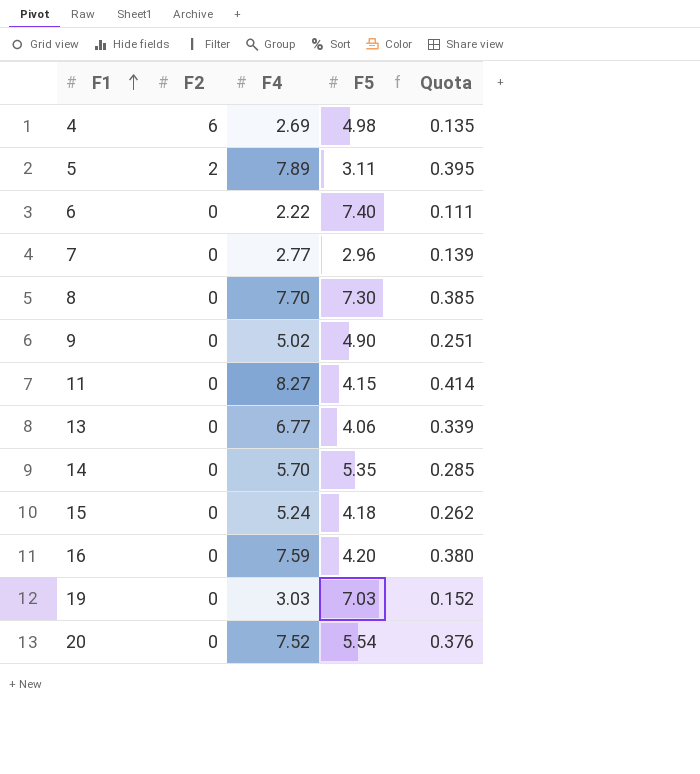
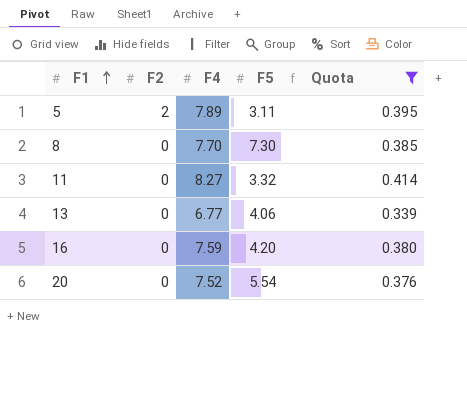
filter: none -> Quota >= 0.339
11 | F5: 4.15 -> 3.32

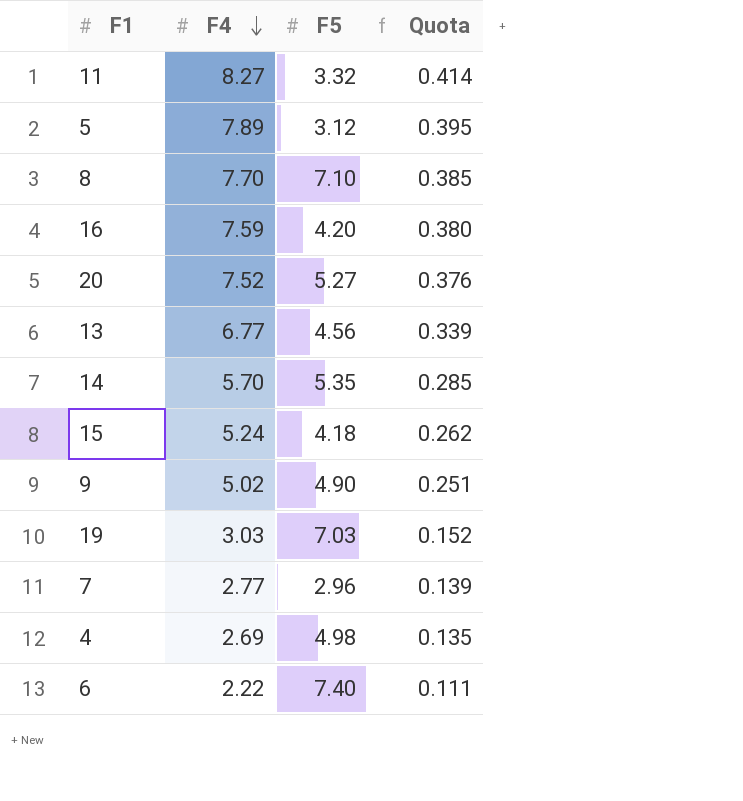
filter: Quota >= 0.339 -> none
row order: F1 ascending -> F4 descending
column F2 | position: 2 -> none
5 | F5: 3.11 -> 3.12
8 | F5: 7.30 -> 7.10
20 | F5: 5.54 -> 5.27
13 | F5: 4.06 -> 4.56

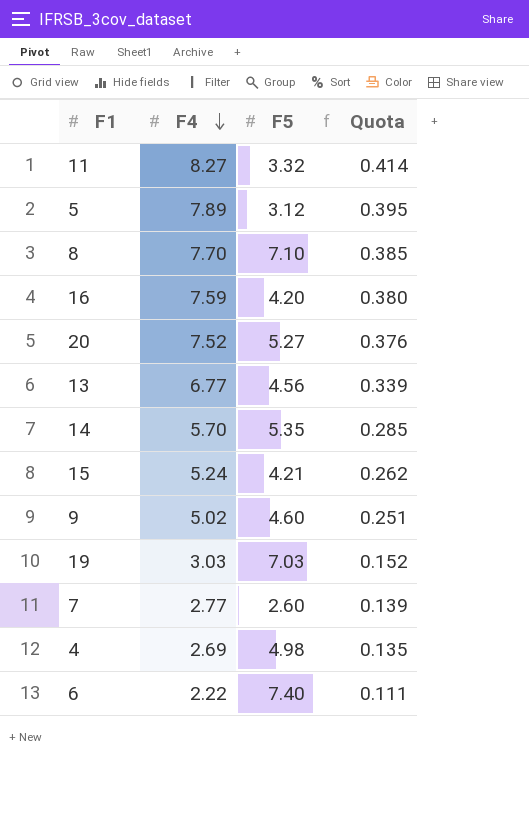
15 | F5: 4.18 -> 4.21
9 | F5: 4.90 -> 4.60
7 | F5: 2.96 -> 2.60

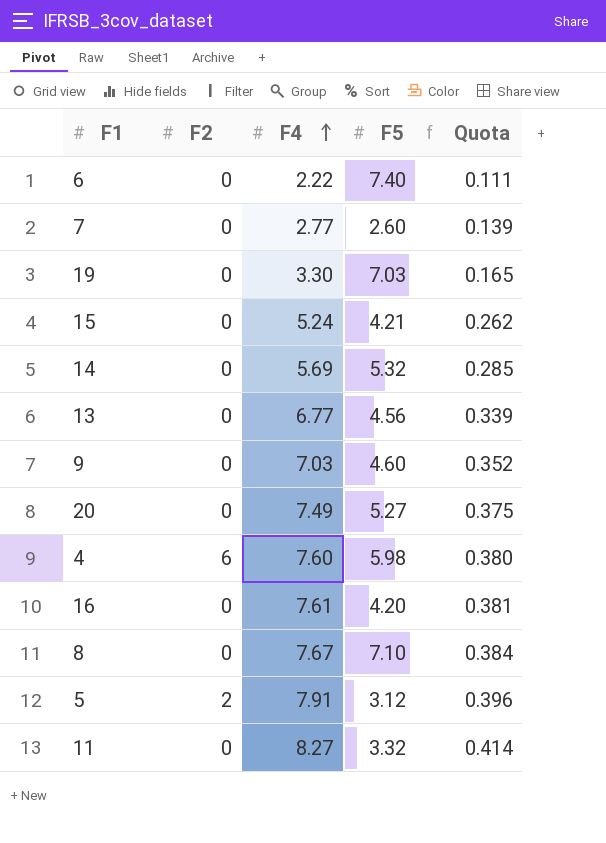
row order: F4 descending -> F4 ascending
column F2 | position: none -> 2
19 | F4: 3.03 -> 3.30
19 | Quota: 0.152 -> 0.165
14 | F4: 5.70 -> 5.69
14 | F5: 5.35 -> 5.32
9 | F4: 5.02 -> 7.03
9 | Quota: 0.251 -> 0.352
20 | F4: 7.52 -> 7.49
20 | Quota: 0.376 -> 0.375
4 | F4: 2.69 -> 7.60
4 | F5: 4.98 -> 5.98
4 | Quota: 0.135 -> 0.380
16 | F4: 7.59 -> 7.61
16 | Quota: 0.380 -> 0.381
8 | F4: 7.70 -> 7.67
8 | Quota: 0.385 -> 0.384
5 | F4: 7.89 -> 7.91
5 | Quota: 0.395 -> 0.396

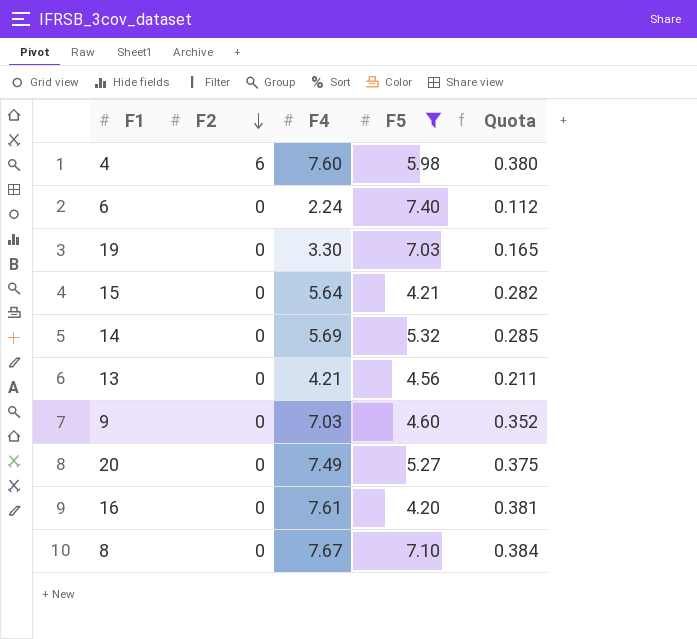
filter: none -> F5 >= 4.20
row order: F4 ascending -> F2 descending
6 | F4: 2.22 -> 2.24
6 | Quota: 0.111 -> 0.112
15 | F4: 5.24 -> 5.64
15 | Quota: 0.262 -> 0.282
13 | F4: 6.77 -> 4.21
13 | Quota: 0.339 -> 0.211

